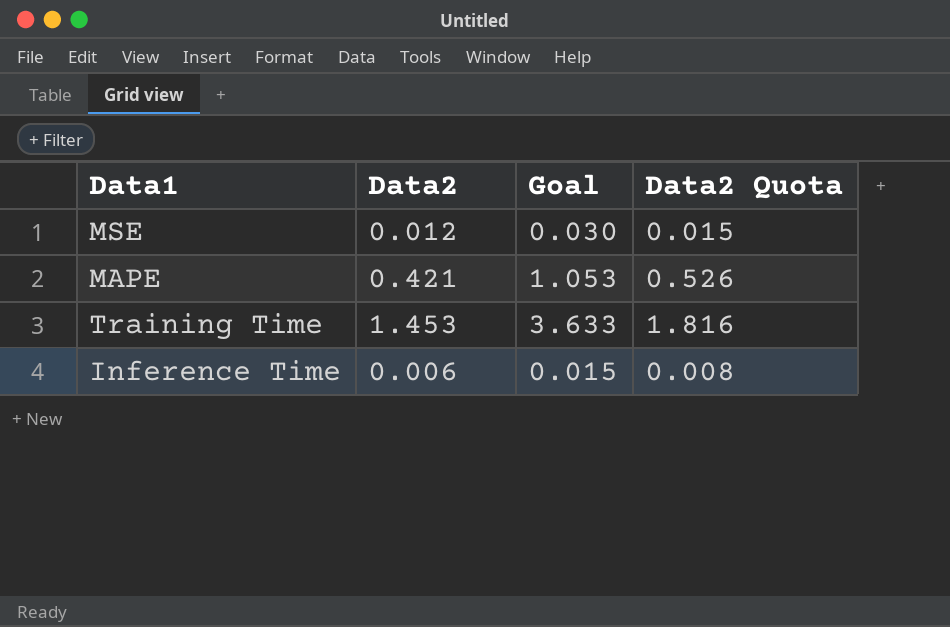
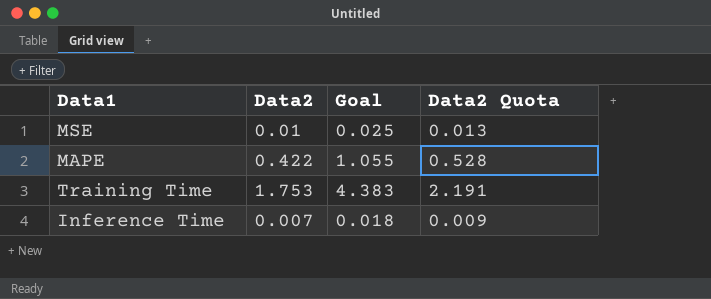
MSE | Data2: 0.012 -> 0.01
MSE | Goal: 0.030 -> 0.025
MSE | Data2 Quota: 0.015 -> 0.013
MAPE | Data2: 0.421 -> 0.422
MAPE | Goal: 1.053 -> 1.055
MAPE | Data2 Quota: 0.526 -> 0.528
Training Time | Data2: 1.453 -> 1.753
Training Time | Goal: 3.633 -> 4.383
Training Time | Data2 Quota: 1.816 -> 2.191
Inference Time | Data2: 0.006 -> 0.007
Inference Time | Goal: 0.015 -> 0.018
Inference Time | Data2 Quota: 0.008 -> 0.009

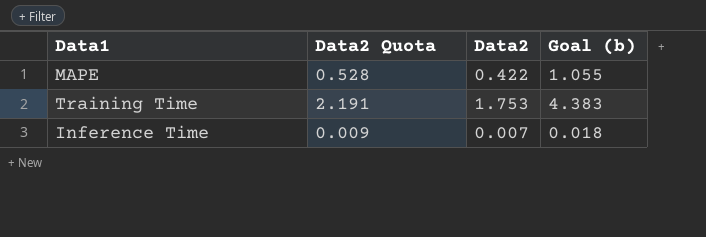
column Data2 Quota | position: 4 -> 2
column name: Goal -> Goal (b)
row MSE: 0.01 | 0.025 | 0.013 -> none

